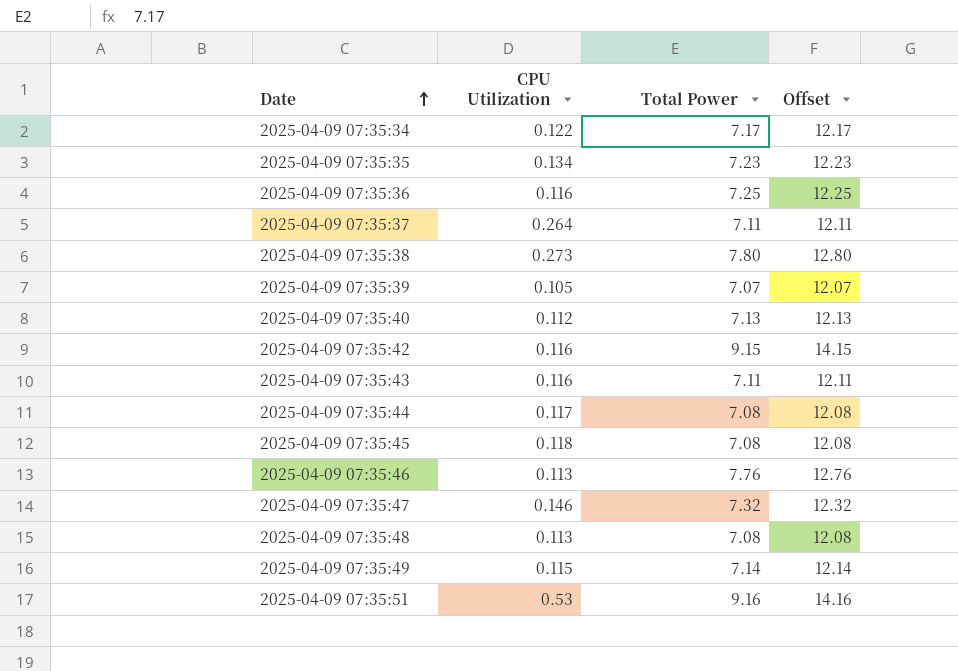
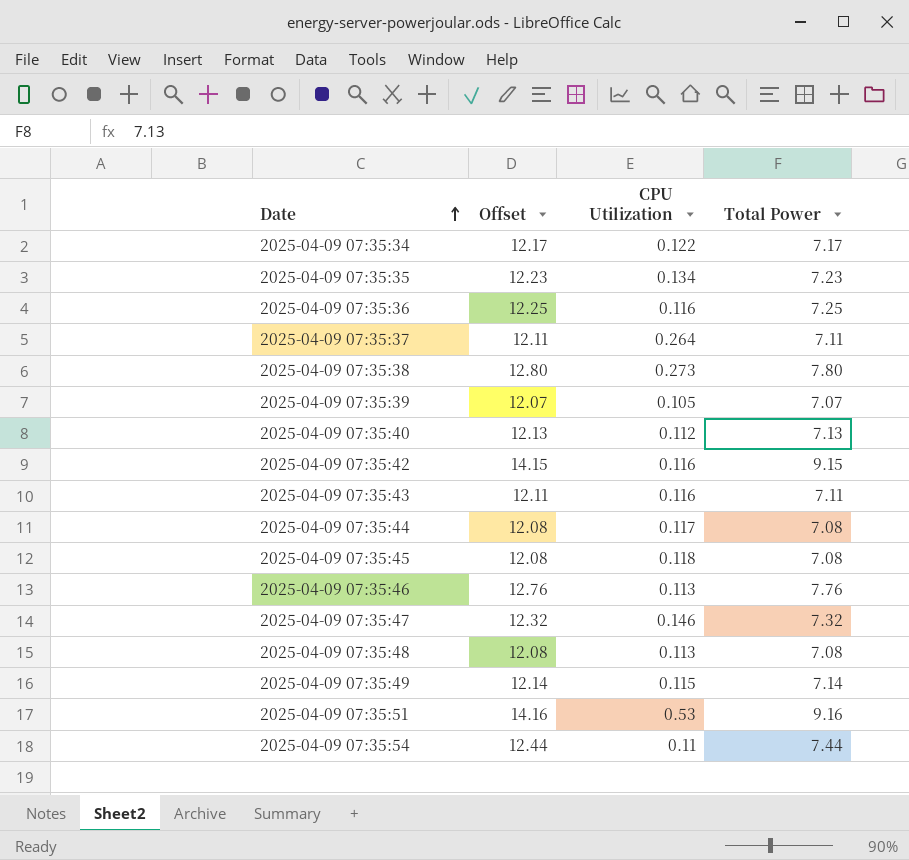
column Offset | position: 4 -> 2
row 2025-04-09 07:35:54: none -> 12.44 | 0.11 | 7.44

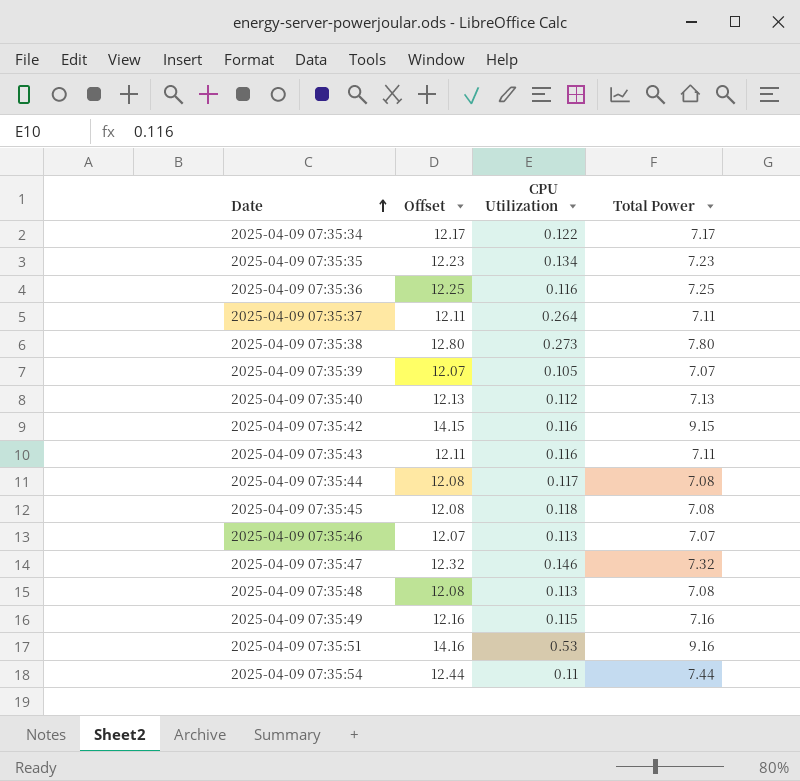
2025-04-09 07:35:46 | Offset: 12.76 -> 12.07
2025-04-09 07:35:46 | Total Power: 7.76 -> 7.07
2025-04-09 07:35:49 | Offset: 12.14 -> 12.16
2025-04-09 07:35:49 | Total Power: 7.14 -> 7.16

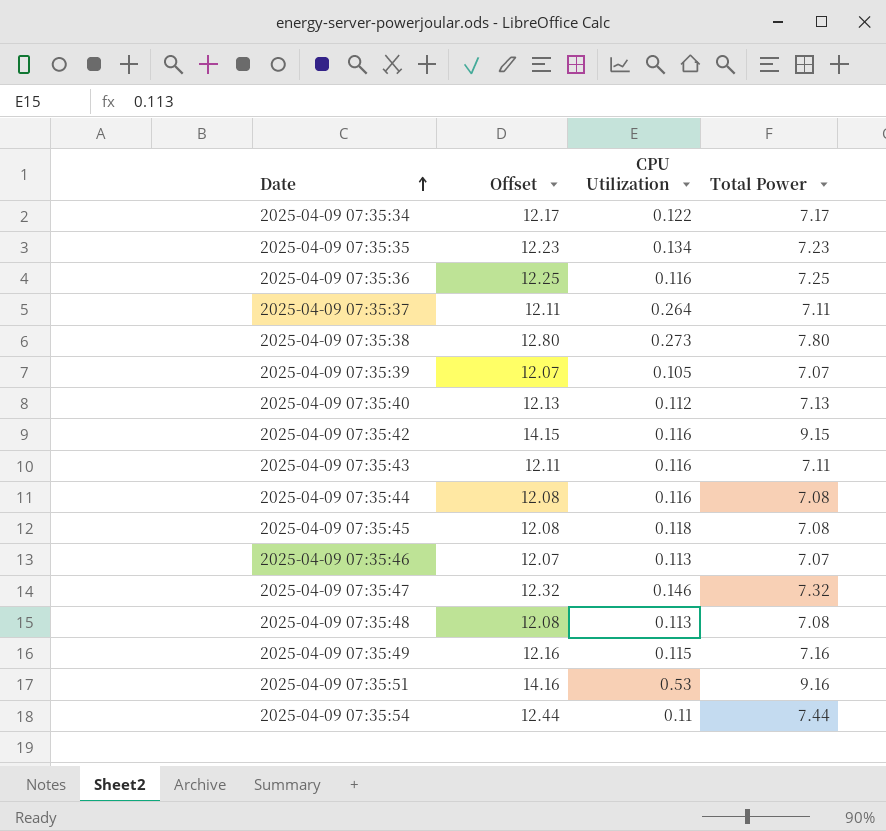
2025-04-09 07:35:44 | CPU Utilization: 0.117 -> 0.116

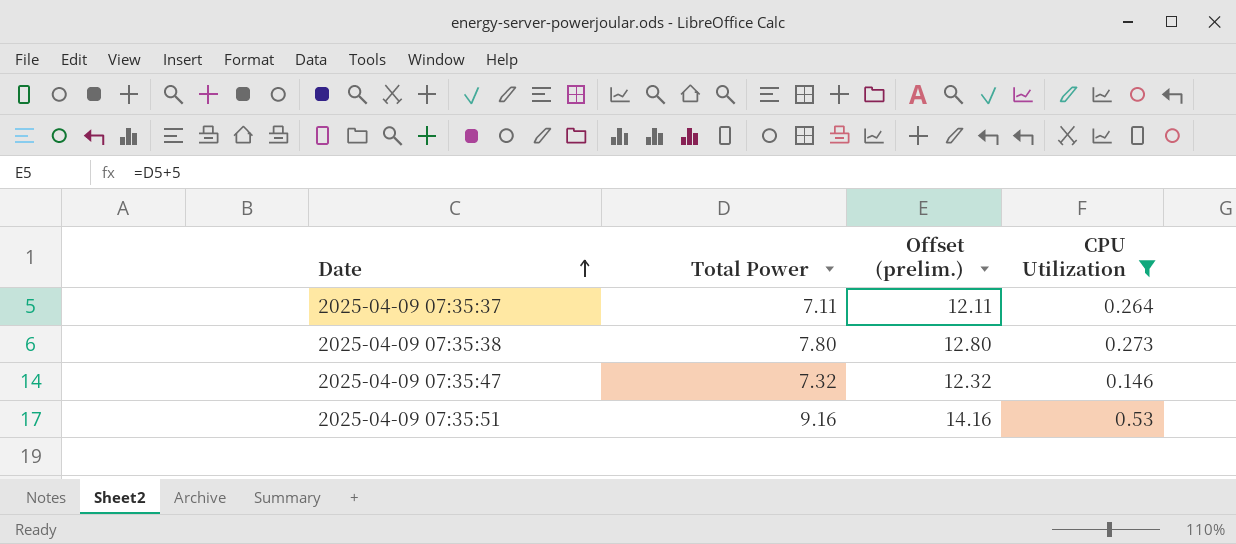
filter: none -> CPU Utilization >= 0.146
column Total Power | position: 4 -> 2
column name: Offset -> Offset (prelim.)

